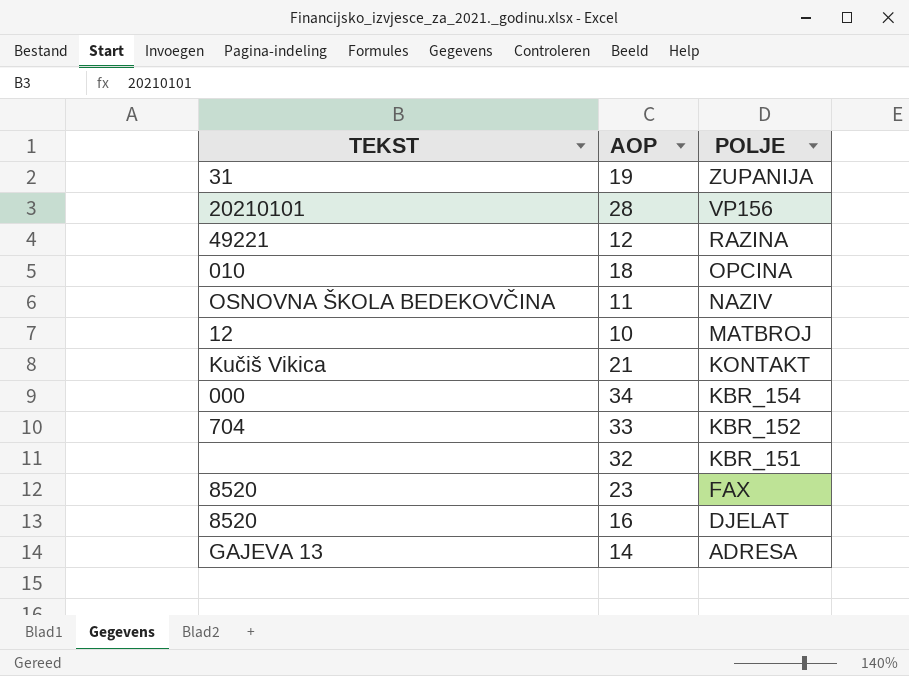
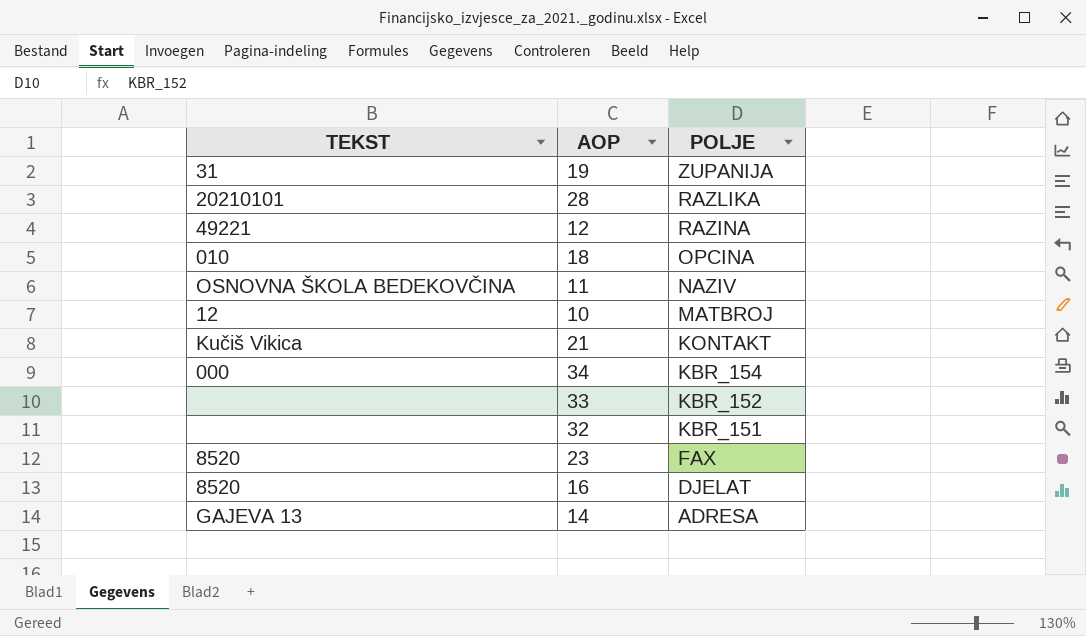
28 | POLJE: VP156 -> RAZLIKA
33 | TEKST: 704 -> none

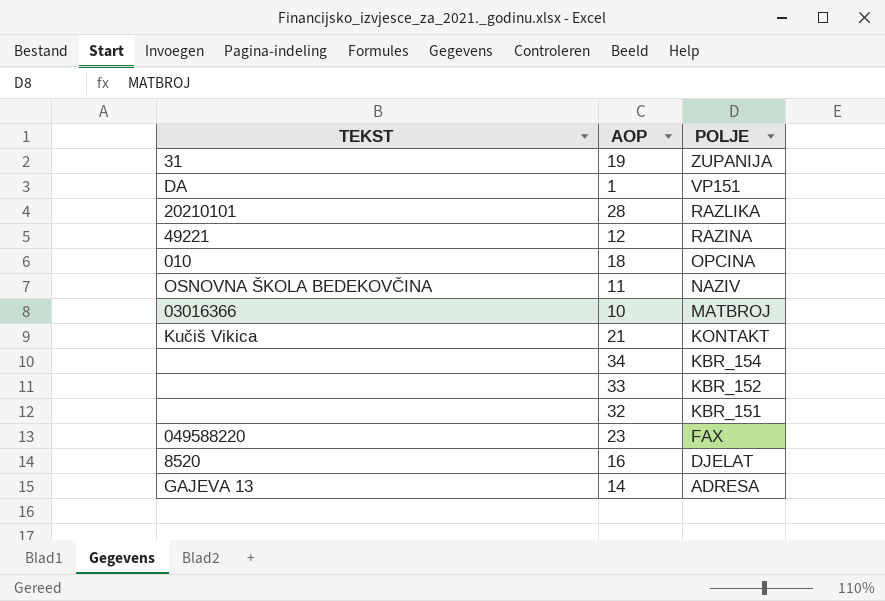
row 1: none -> DA | VP151
10 | TEKST: 12 -> 03016366
34 | TEKST: 000 -> none
23 | TEKST: 8520 -> 049588220

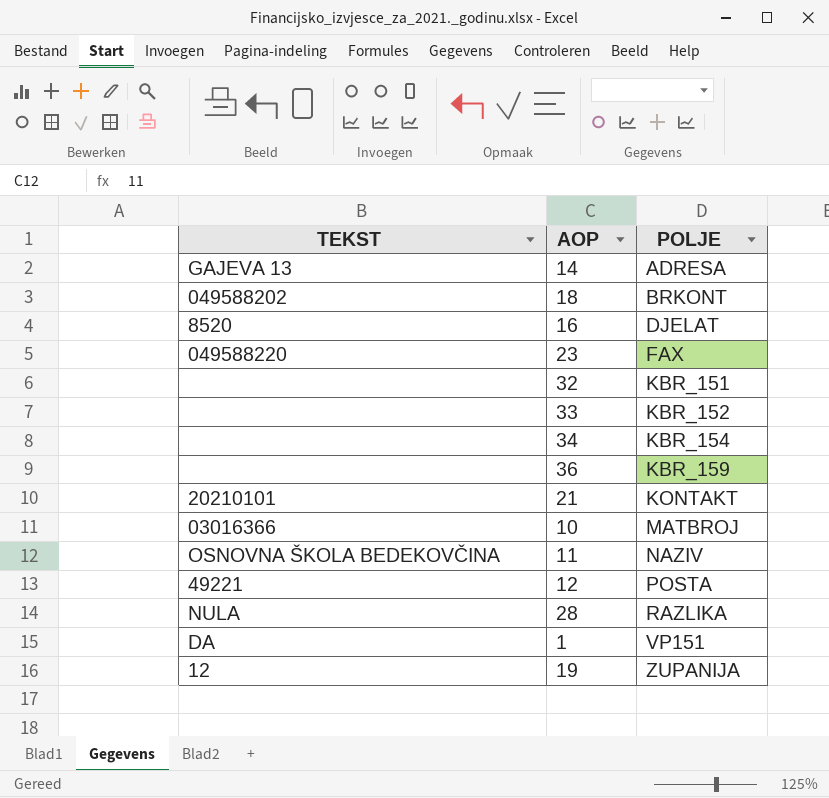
row order: POLJE descending -> POLJE ascending
18 | TEKST: 010 -> 049588202
18 | POLJE: OPCINA -> BRKONT
row 36: none -> none | KBR_159
21 | TEKST: Kučiš Vikica -> 20210101
12 | POLJE: RAZINA -> POSTA
28 | TEKST: 20210101 -> NULA
19 | TEKST: 31 -> 12

